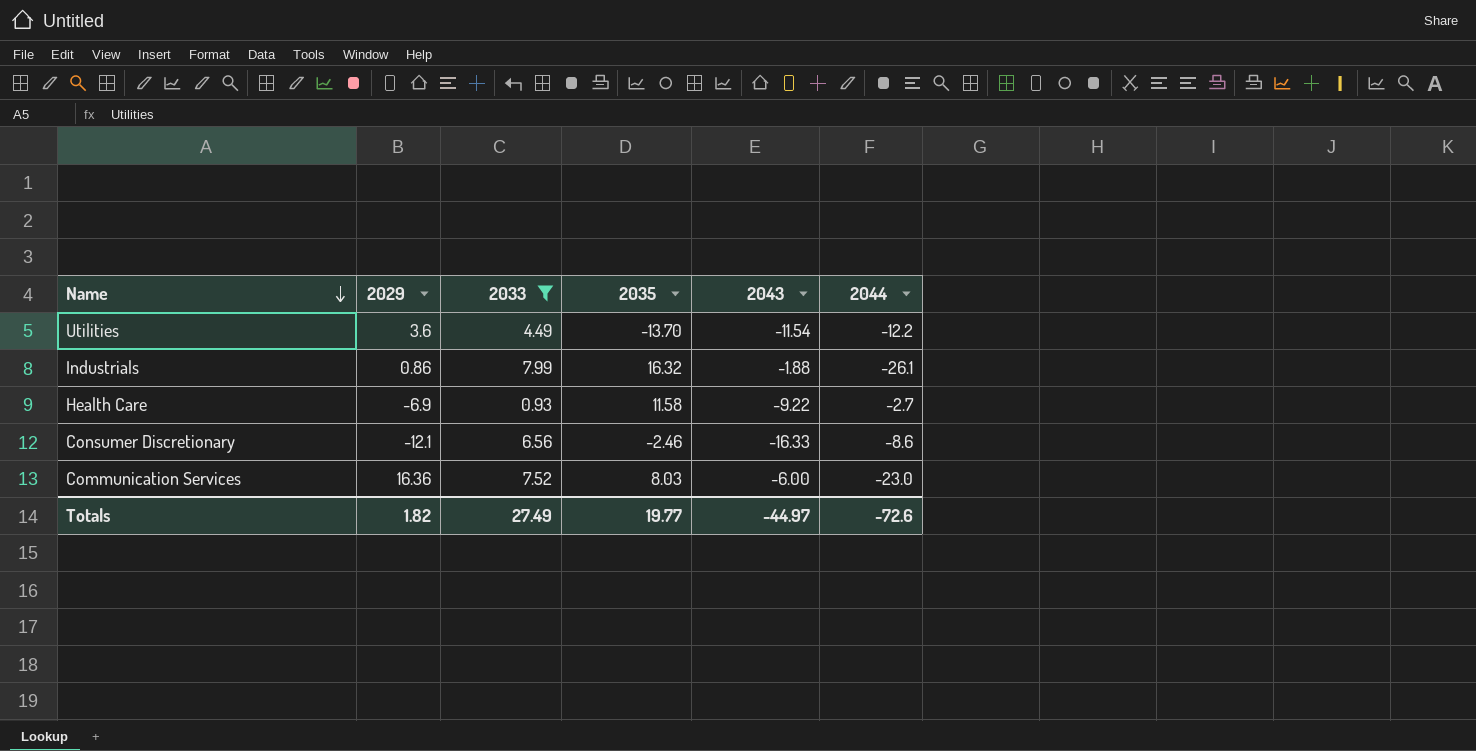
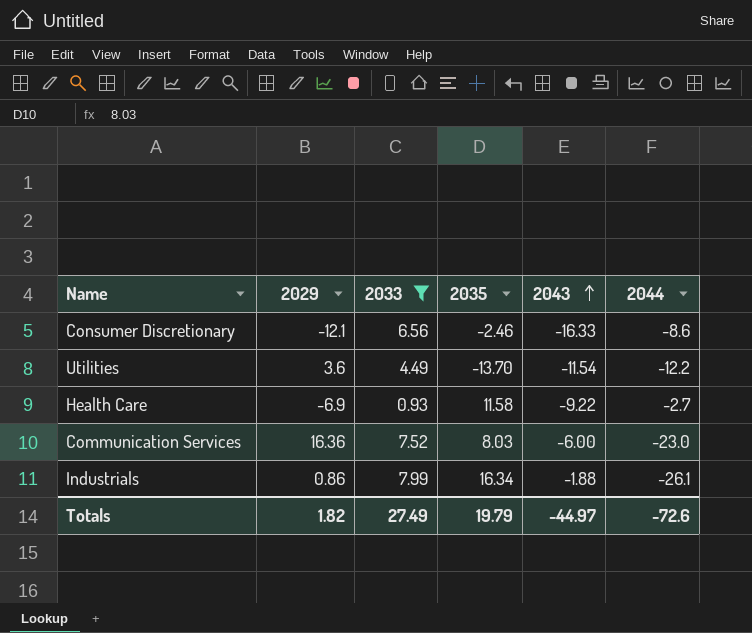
row order: Name descending -> 2043 ascending
Industrials | 2035: 16.32 -> 16.34
Totals | 2035: 19.77 -> 19.79

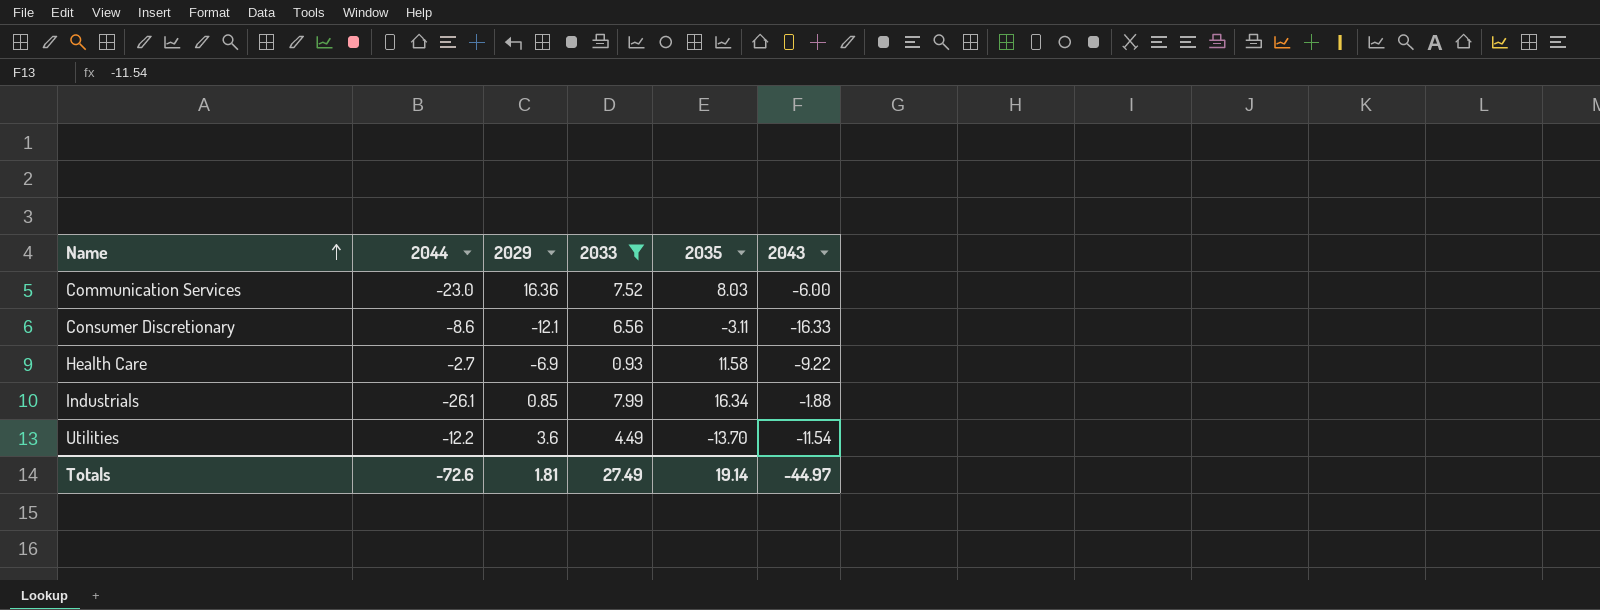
row order: 2043 ascending -> Name ascending
column 2044 | position: 6 -> 2
Consumer Discretionary | 2035: -2.46 -> -3.11
Industrials | 2029: 0.86 -> 0.85
Totals | 2029: 1.82 -> 1.81
Totals | 2035: 19.79 -> 19.14

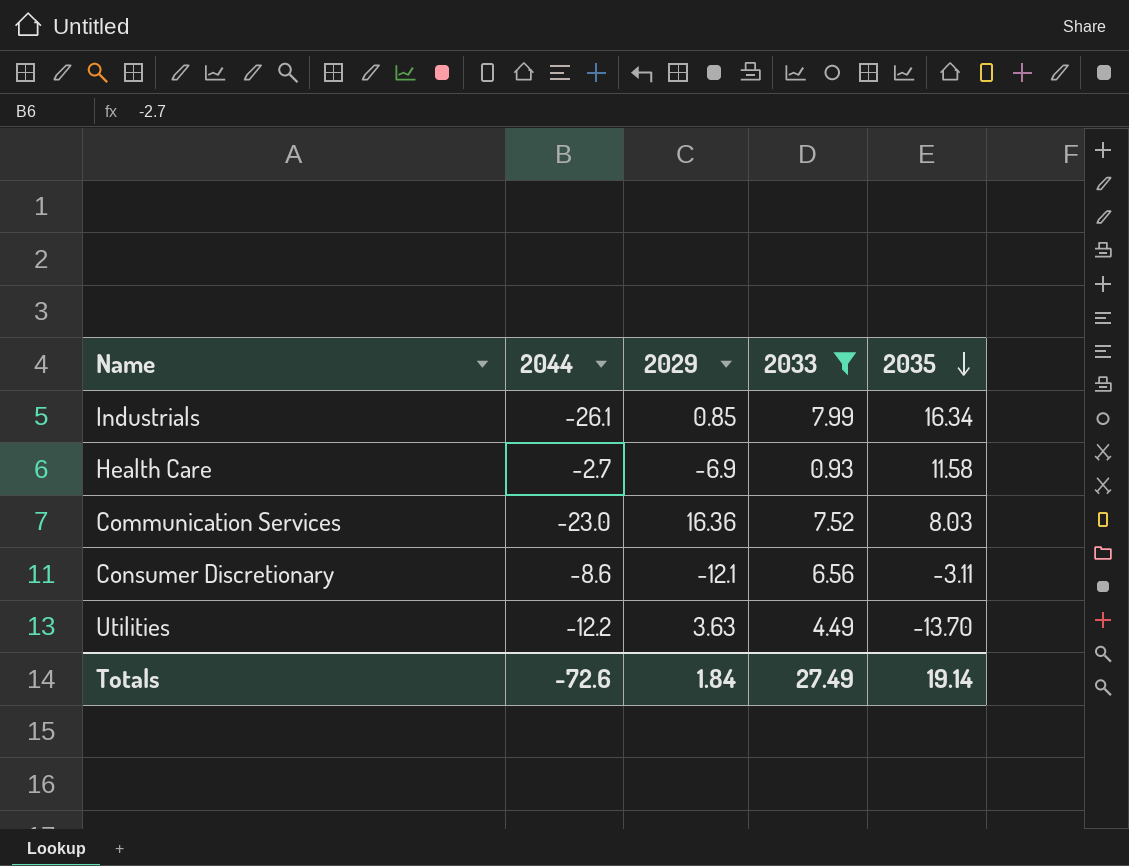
row order: Name ascending -> 2035 descending
column 2043 | position: 6 -> none
Utilities | 2029: 3.6 -> 3.63
Totals | 2029: 1.81 -> 1.84

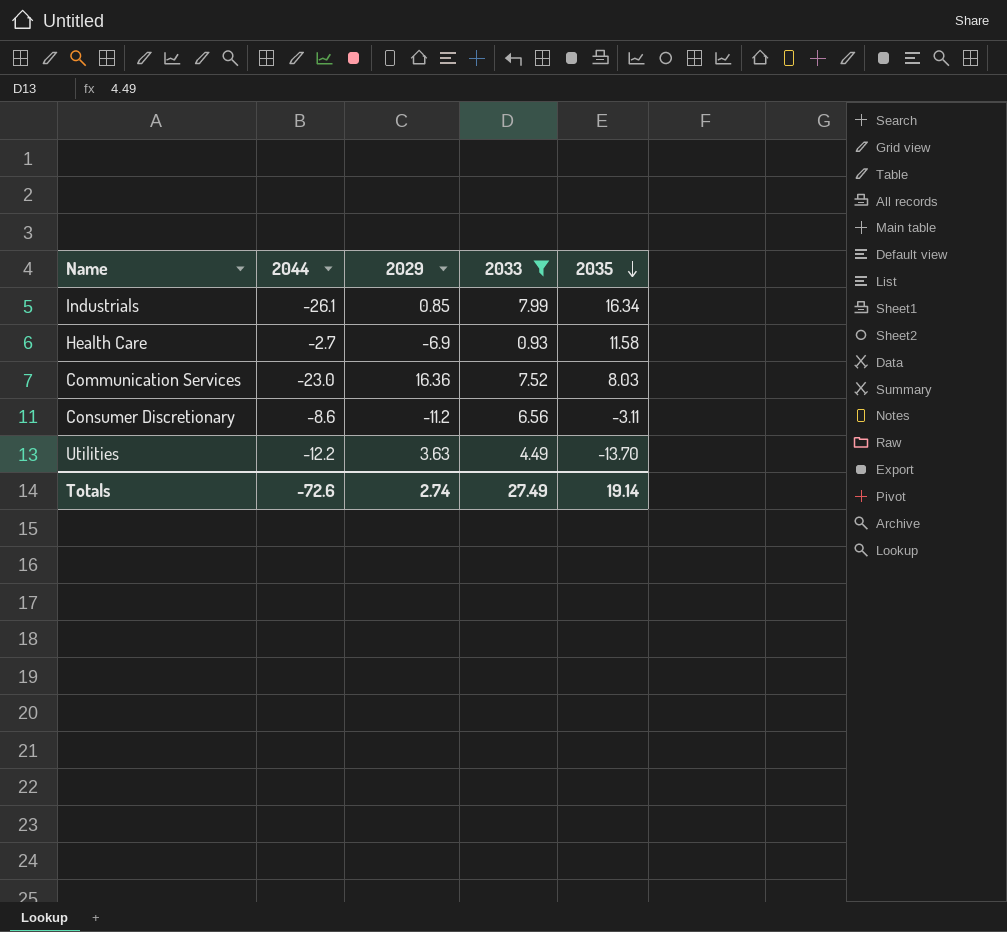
Consumer Discretionary | 2029: -12.1 -> -11.2
Totals | 2029: 1.84 -> 2.74

